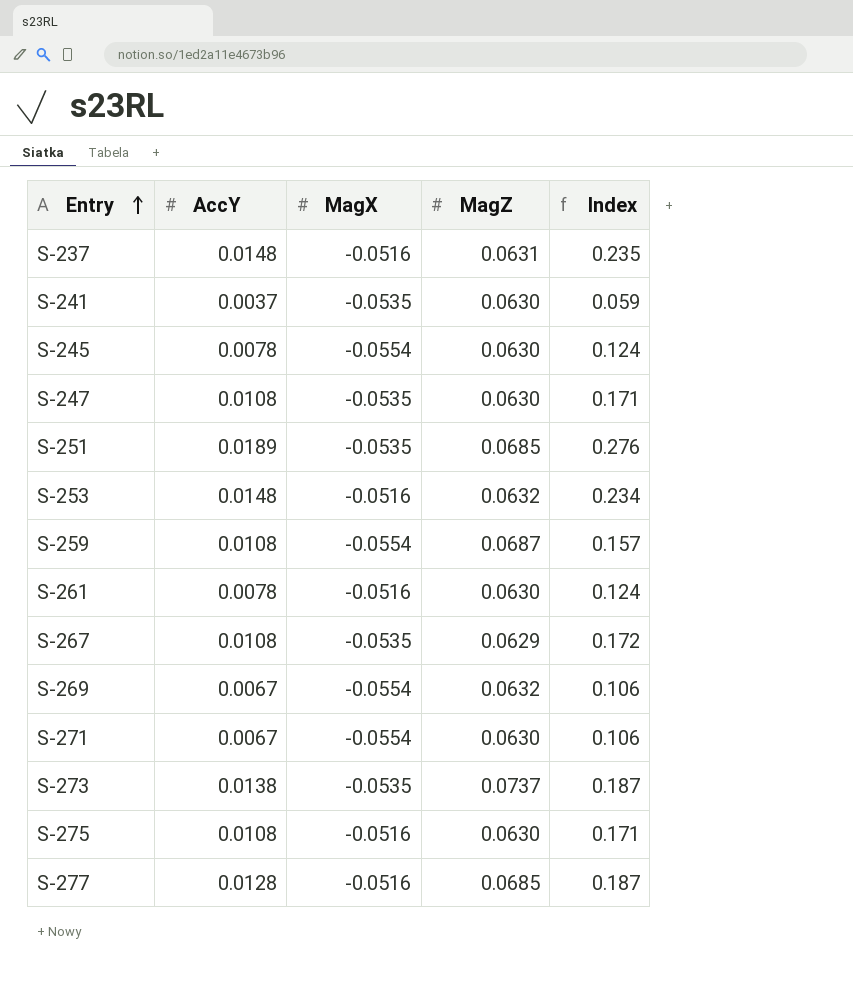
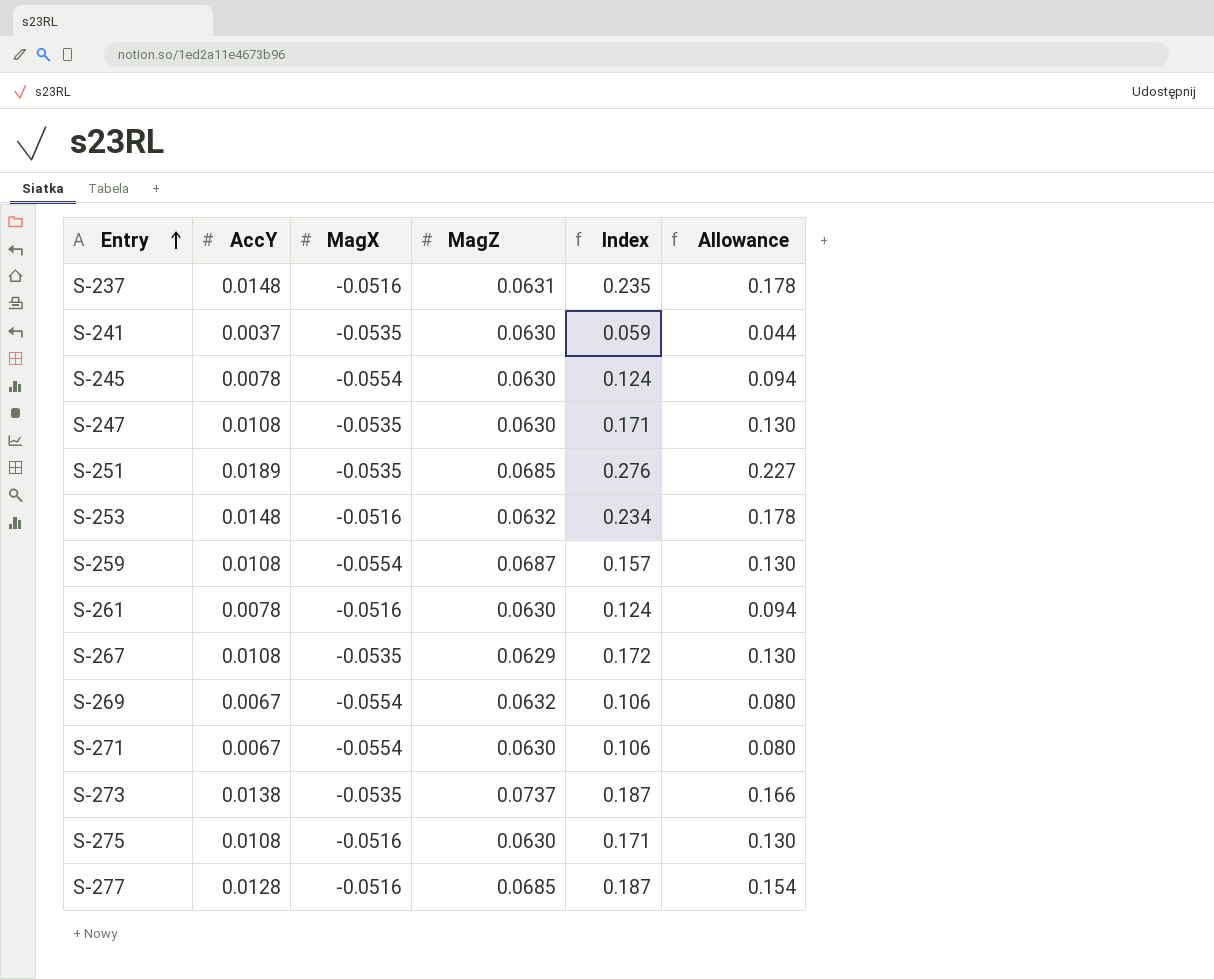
column Allowance | formula: none -> [AccY] * 12

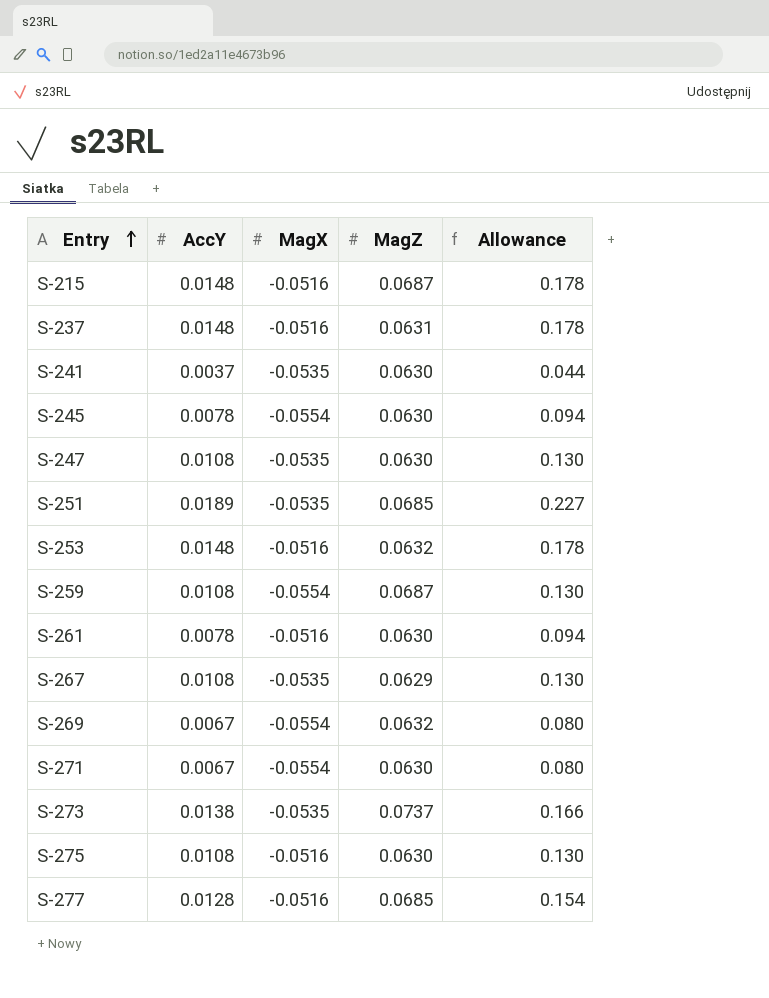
column Index | formula: [AccY] / [MagZ] -> none
row S-215: none -> 0.0148 | -0.0516 | 0.0687 | 0.178

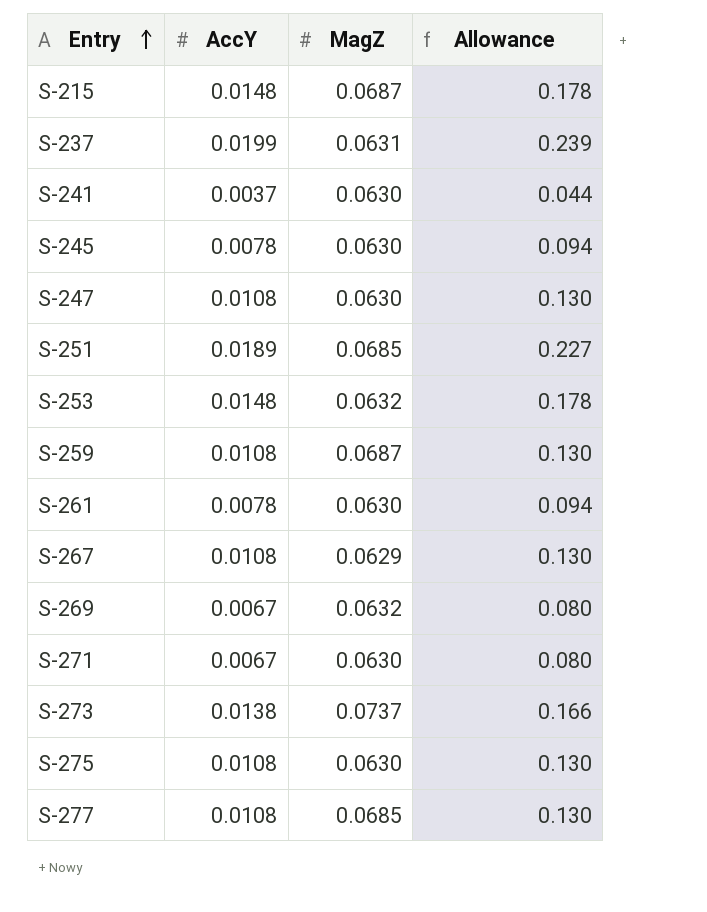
column MagX | position: 3 -> none
S-237 | AccY: 0.0148 -> 0.0199
S-237 | Allowance: 0.178 -> 0.239
S-277 | AccY: 0.0128 -> 0.0108
S-277 | Allowance: 0.154 -> 0.130

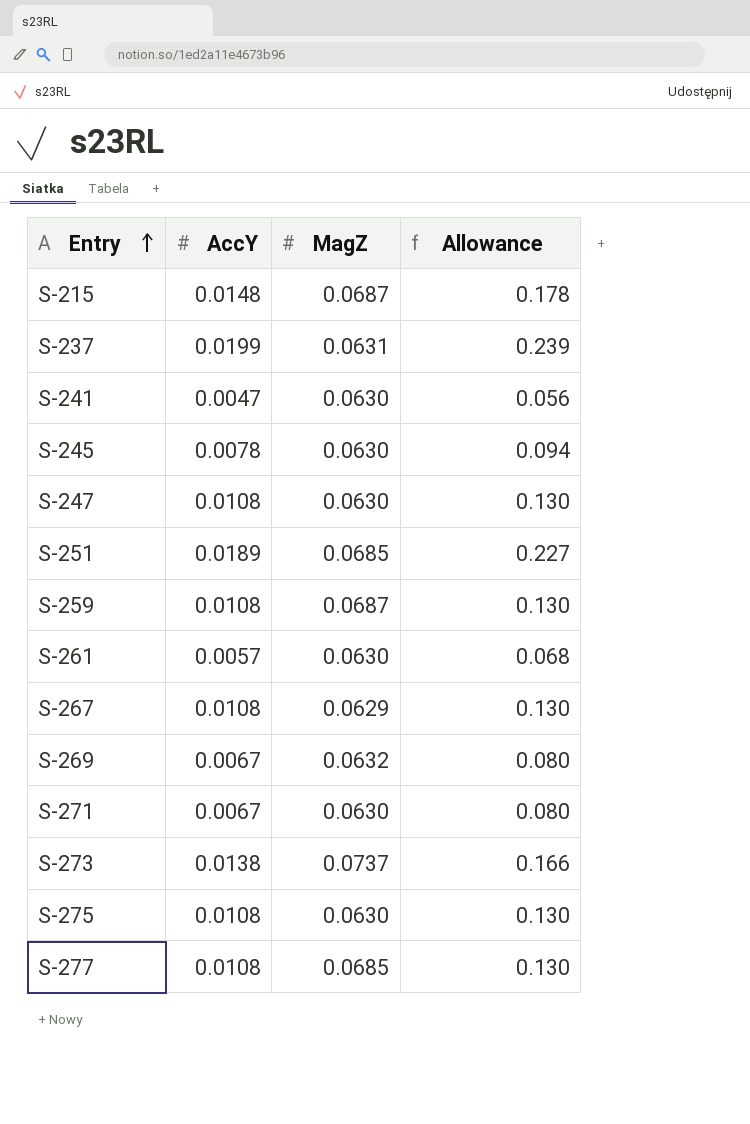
row S-253: 0.0148 | 0.0632 | 0.178 -> none
S-241 | AccY: 0.0037 -> 0.0047
S-241 | Allowance: 0.044 -> 0.056
S-261 | AccY: 0.0078 -> 0.0057
S-261 | Allowance: 0.094 -> 0.068

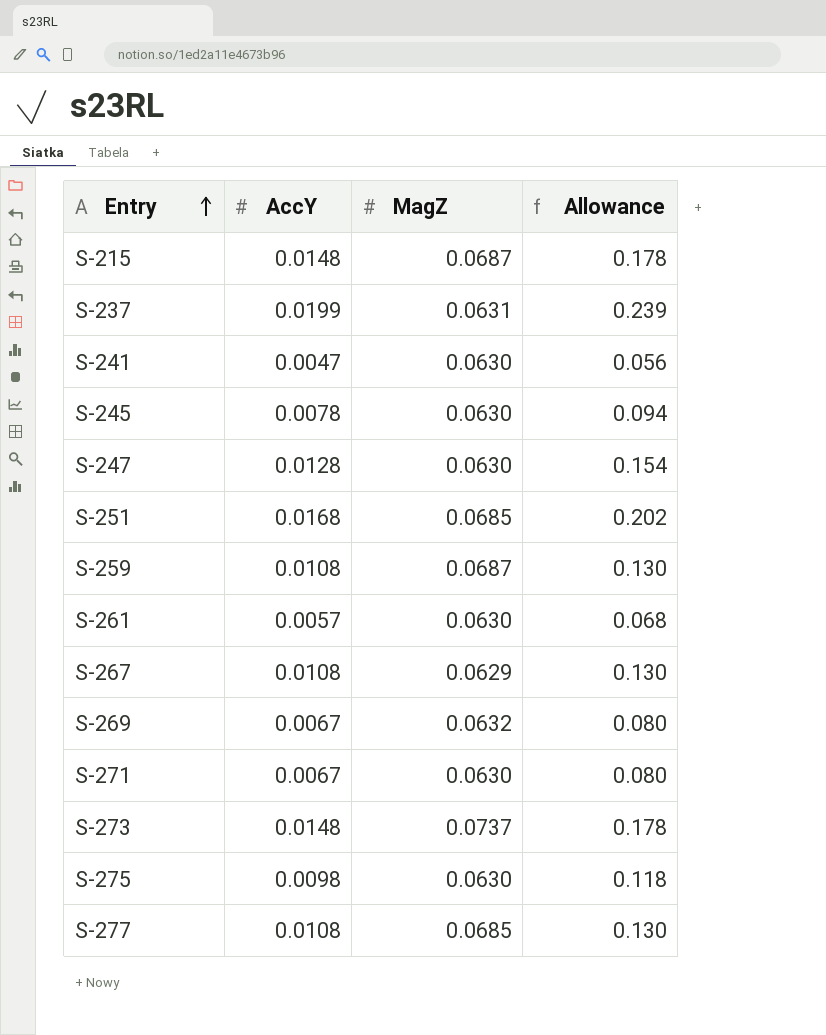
S-247 | AccY: 0.0108 -> 0.0128
S-247 | Allowance: 0.130 -> 0.154
S-251 | AccY: 0.0189 -> 0.0168
S-251 | Allowance: 0.227 -> 0.202
S-273 | AccY: 0.0138 -> 0.0148
S-273 | Allowance: 0.166 -> 0.178
S-275 | AccY: 0.0108 -> 0.0098
S-275 | Allowance: 0.130 -> 0.118

